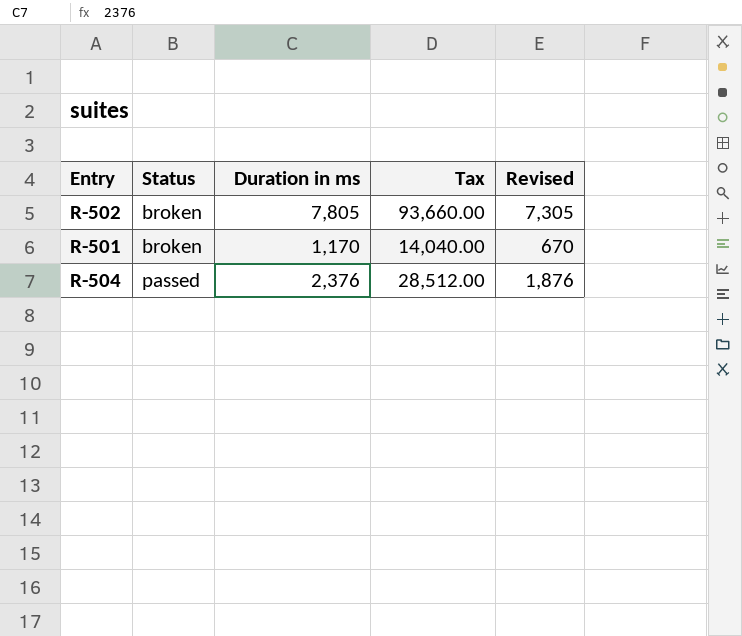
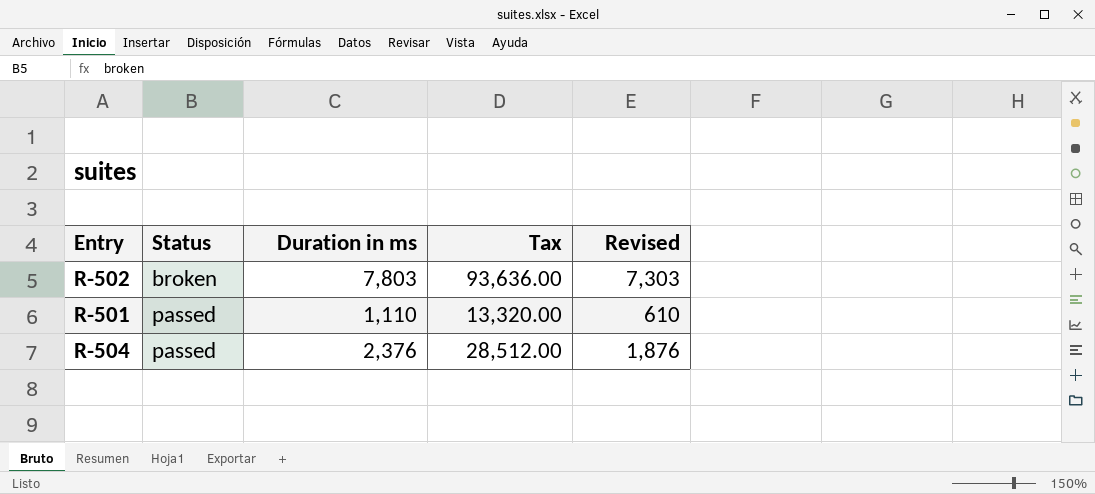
R-502 | Duration in ms: 7,805 -> 7,803
R-502 | Tax: 93,660.00 -> 93,636.00
R-502 | Revised: 7,305 -> 7,303
R-501 | Status: broken -> passed
R-501 | Duration in ms: 1,170 -> 1,110
R-501 | Tax: 14,040.00 -> 13,320.00
R-501 | Revised: 670 -> 610

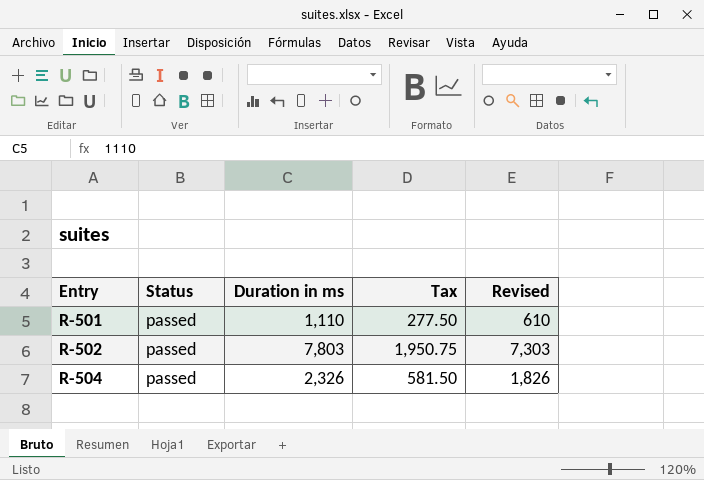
row order: Status ascending -> Entry ascending
column Tax | formula: [Duration in ms] * 12 -> [Duration in ms] * 0.25
R-502 | Status: broken -> passed
R-504 | Duration in ms: 2,376 -> 2,326
R-504 | Revised: 1,876 -> 1,826

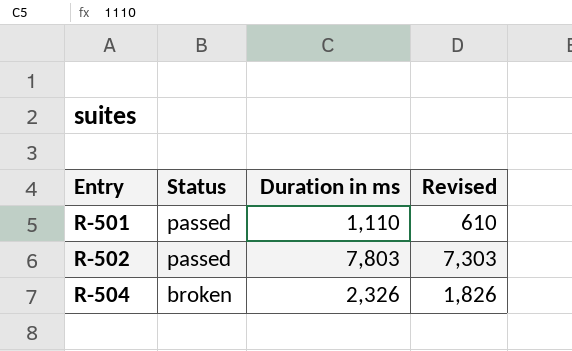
column Tax | formula: [Duration in ms] * 0.25 -> none
R-504 | Status: passed -> broken

